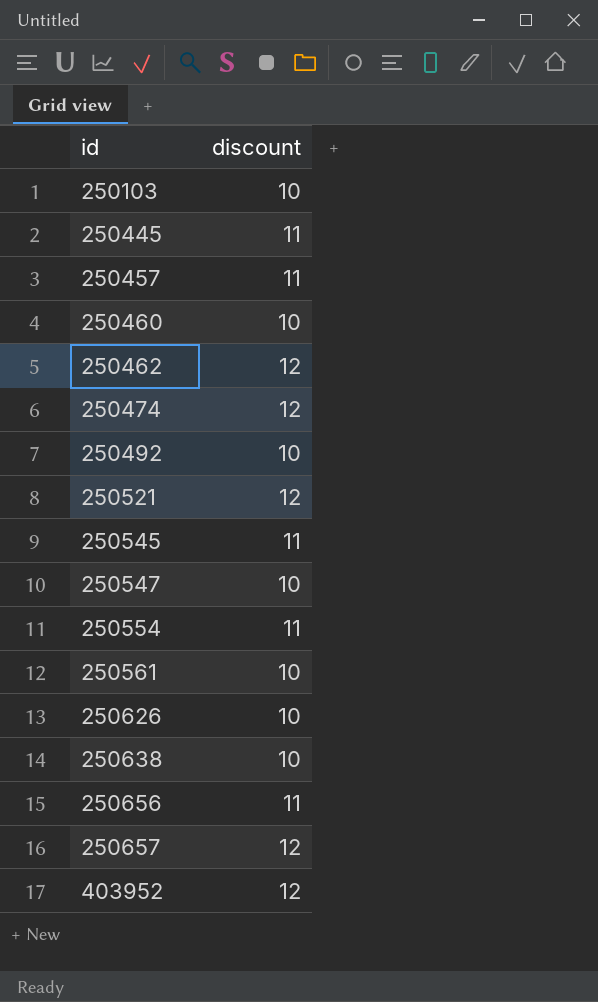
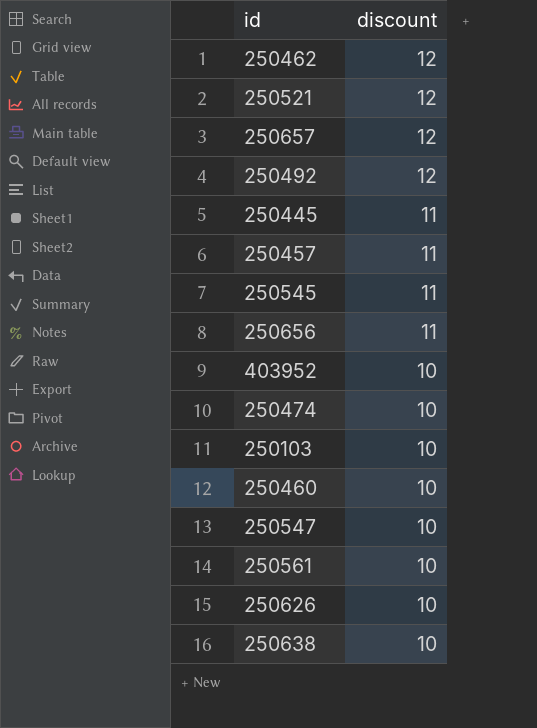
row order: id ascending -> discount descending
row 250554: 11 -> none
250492 | discount: 10 -> 12
403952 | discount: 12 -> 10
250474 | discount: 12 -> 10

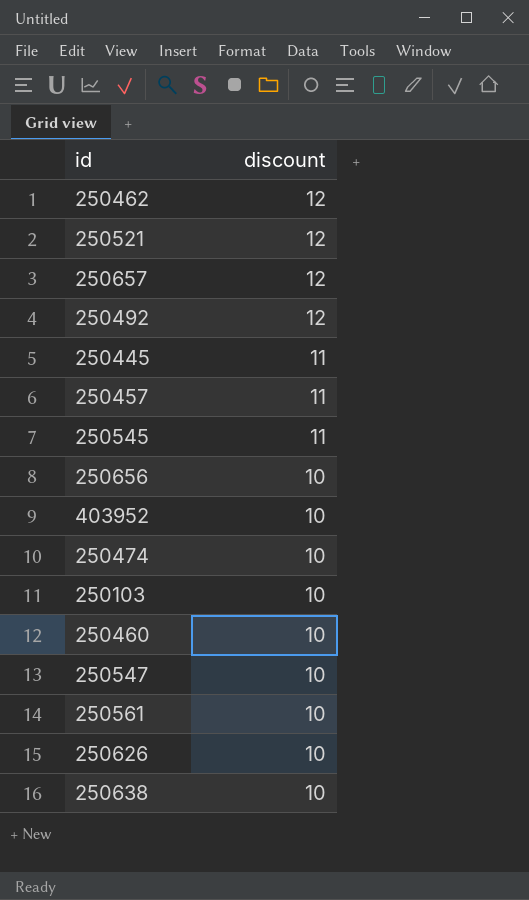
250656 | discount: 11 -> 10

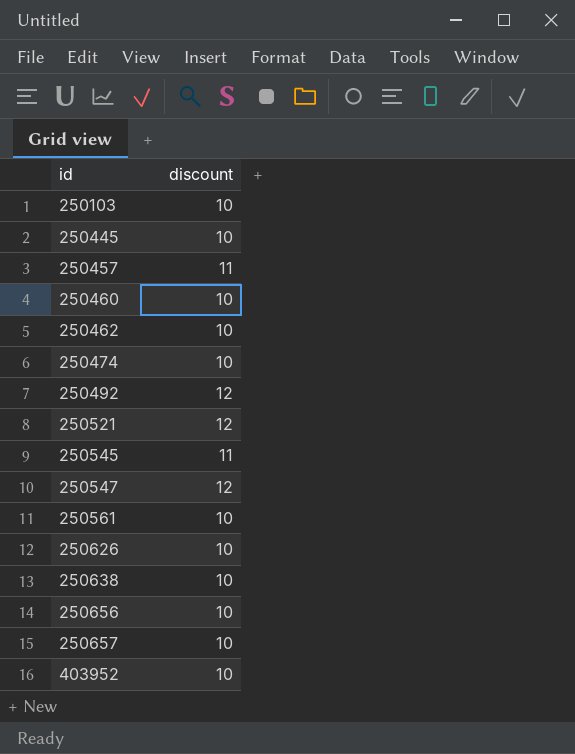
row order: discount descending -> id ascending
250445 | discount: 11 -> 10
250462 | discount: 12 -> 10
250547 | discount: 10 -> 12
250657 | discount: 12 -> 10

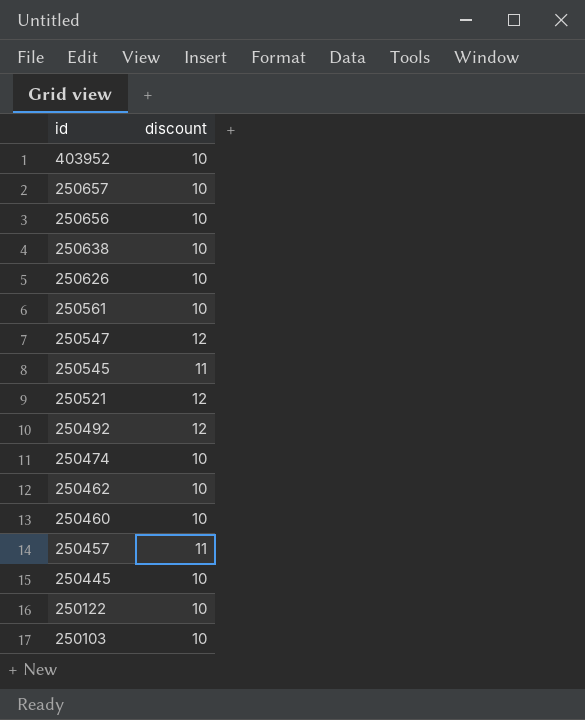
row order: id ascending -> id descending
row 250122: none -> 10

